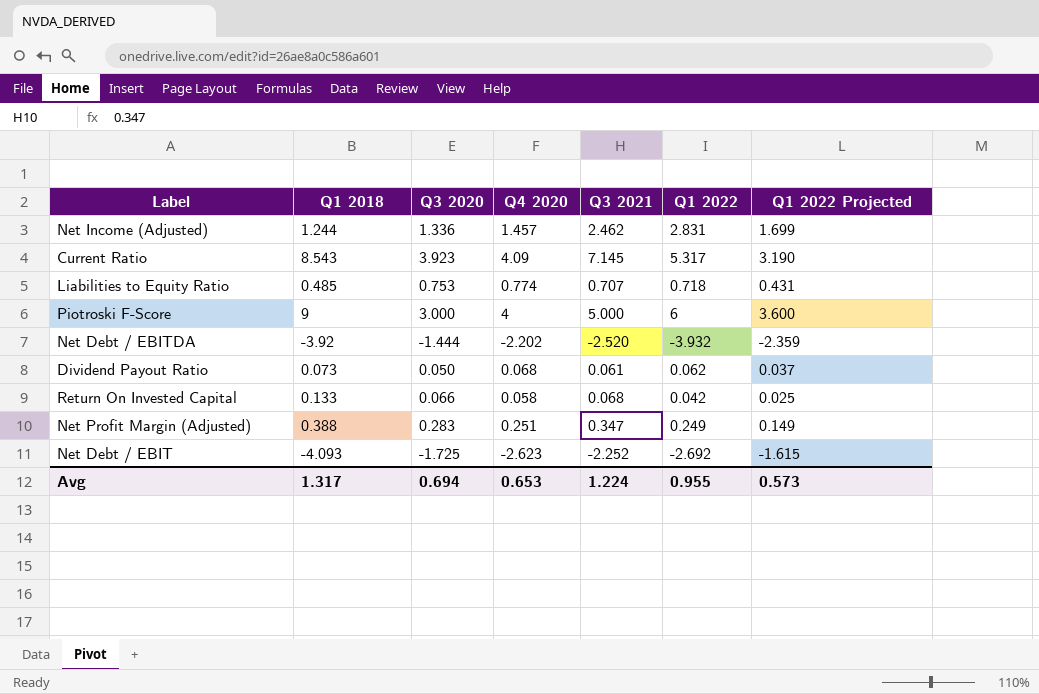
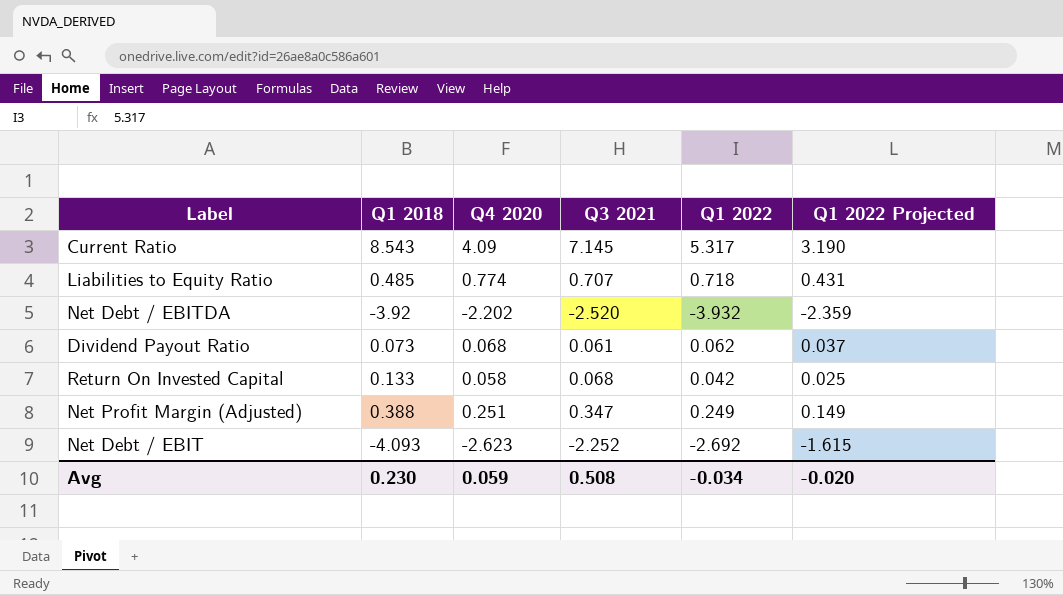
column Q3 2020 | position: 3 -> none
row Net Income (Adjusted): 1.244 | 1.336 | 1.457 | 2.462 | 2.831 | 1.699 -> none
row Piotroski F-Score: 9 | 3.000 | 4 | 5.000 | 6 | 3.600 -> none
Avg | Q1 2018: 1.317 -> 0.230
Avg | Q4 2020: 0.653 -> 0.059
Avg | Q3 2021: 1.224 -> 0.508
Avg | Q1 2022: 0.955 -> -0.034
Avg | Q1 2022 Projected: 0.573 -> -0.020

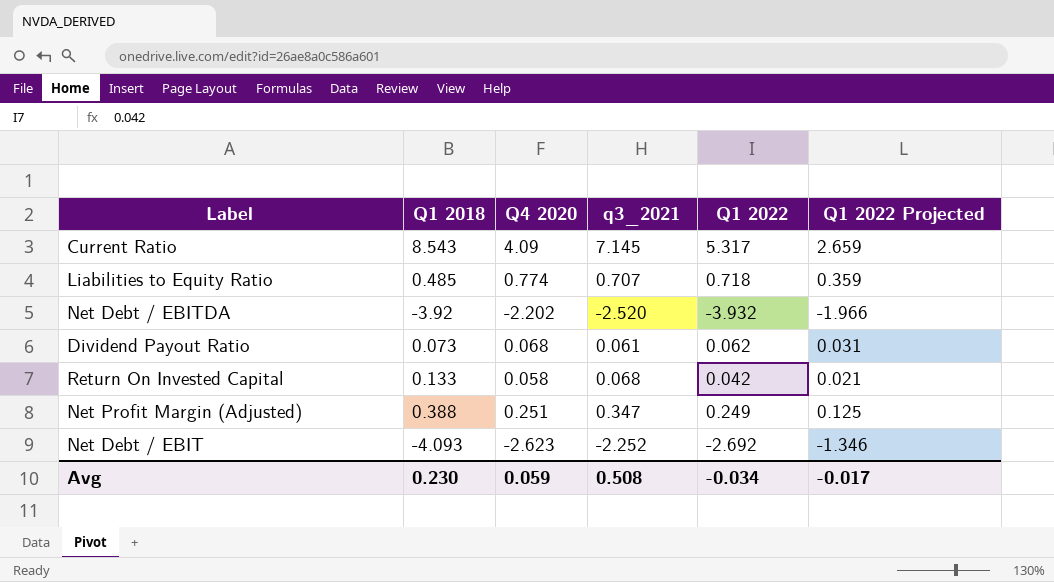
column name: Q3 2021 -> q3_2021
column Q1 2022 Projected | formula: [Q1 2022] * 0.6 -> [Q1 2022] * 0.5
Avg | Q1 2022 Projected: -0.020 -> -0.017

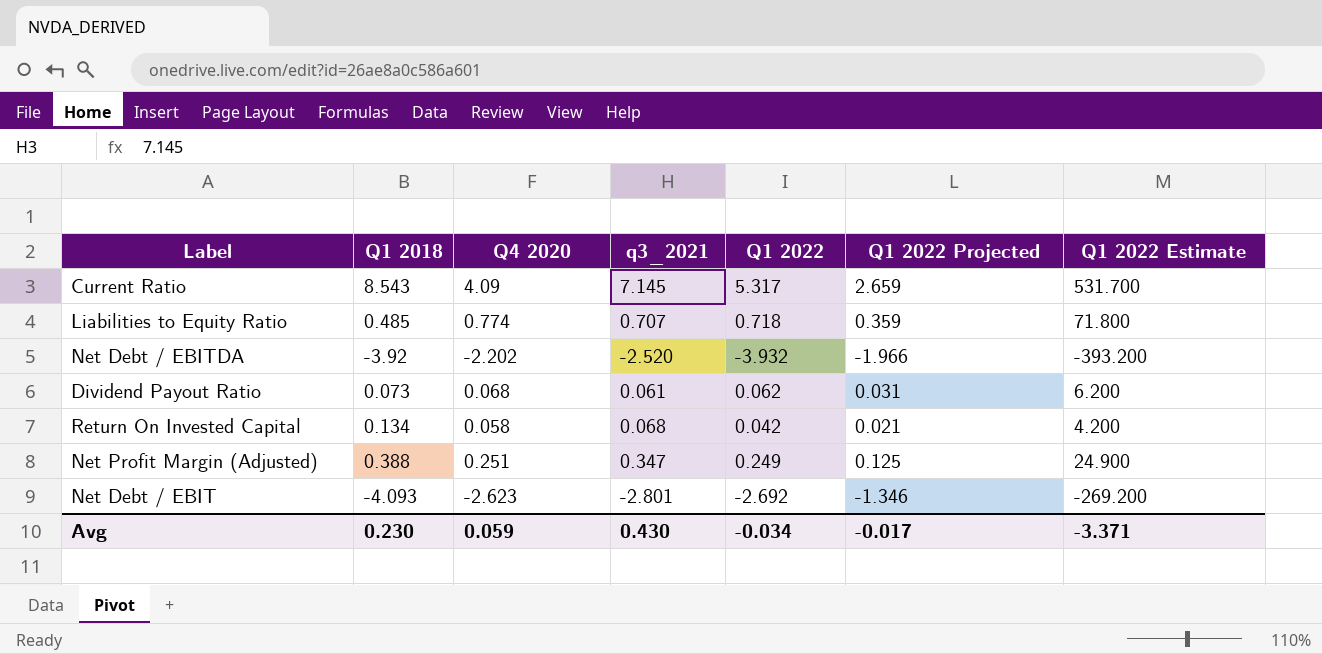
column Q1 2022 Estimate | formula: none -> [Q1 2022] * 100
Return On Invested Capital | Q1 2018: 0.133 -> 0.134
Net Debt / EBIT | q3_2021: -2.252 -> -2.801
Avg | q3_2021: 0.508 -> 0.430

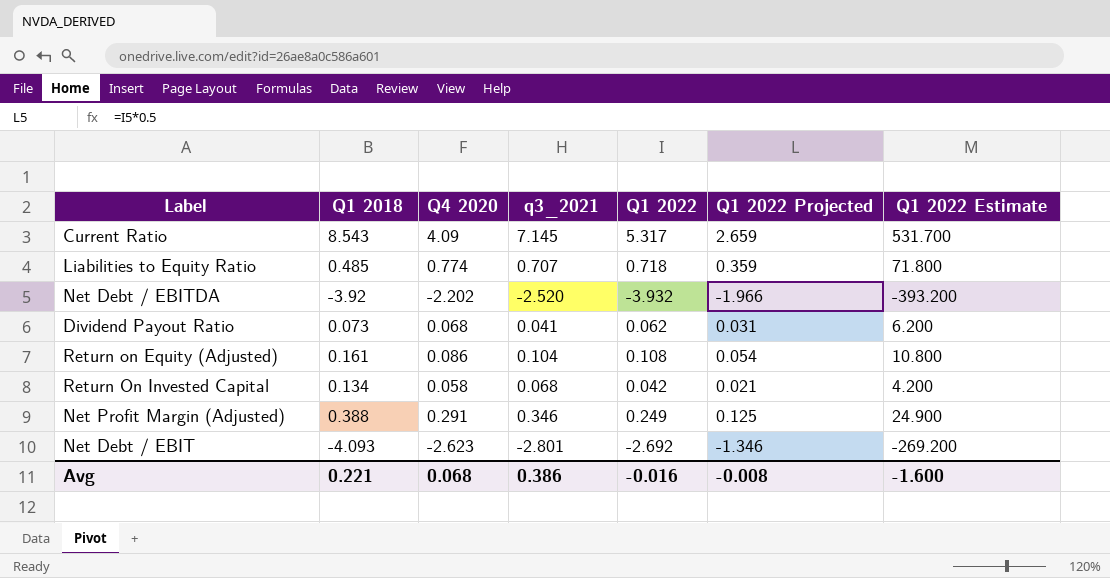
Dividend Payout Ratio | q3_2021: 0.061 -> 0.041
row Return on Equity (Adjusted): none -> 0.161 | 0.086 | 0.104 | 0.108 | 0.054 | 10.800
Net Profit Margin (Adjusted) | Q4 2020: 0.251 -> 0.291
Net Profit Margin (Adjusted) | q3_2021: 0.347 -> 0.346
Avg | Q1 2018: 0.230 -> 0.221
Avg | Q4 2020: 0.059 -> 0.068
Avg | q3_2021: 0.430 -> 0.386
Avg | Q1 2022: -0.034 -> -0.016
Avg | Q1 2022 Projected: -0.017 -> -0.008
Avg | Q1 2022 Estimate: -3.371 -> -1.600

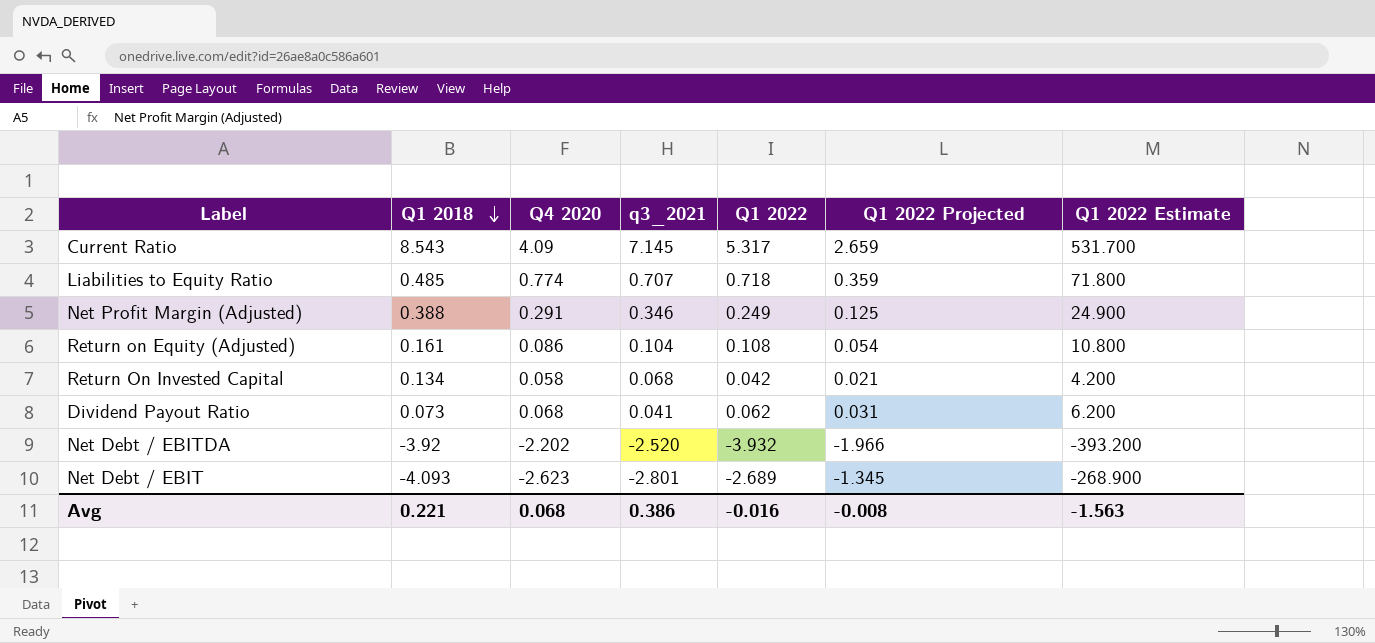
row order: none -> Q1 2018 descending
Net Debt / EBIT | Q1 2022: -2.692 -> -2.689
Net Debt / EBIT | Q1 2022 Projected: -1.346 -> -1.345
Net Debt / EBIT | Q1 2022 Estimate: -269.200 -> -268.900
Avg | Q1 2022 Estimate: -1.600 -> -1.563

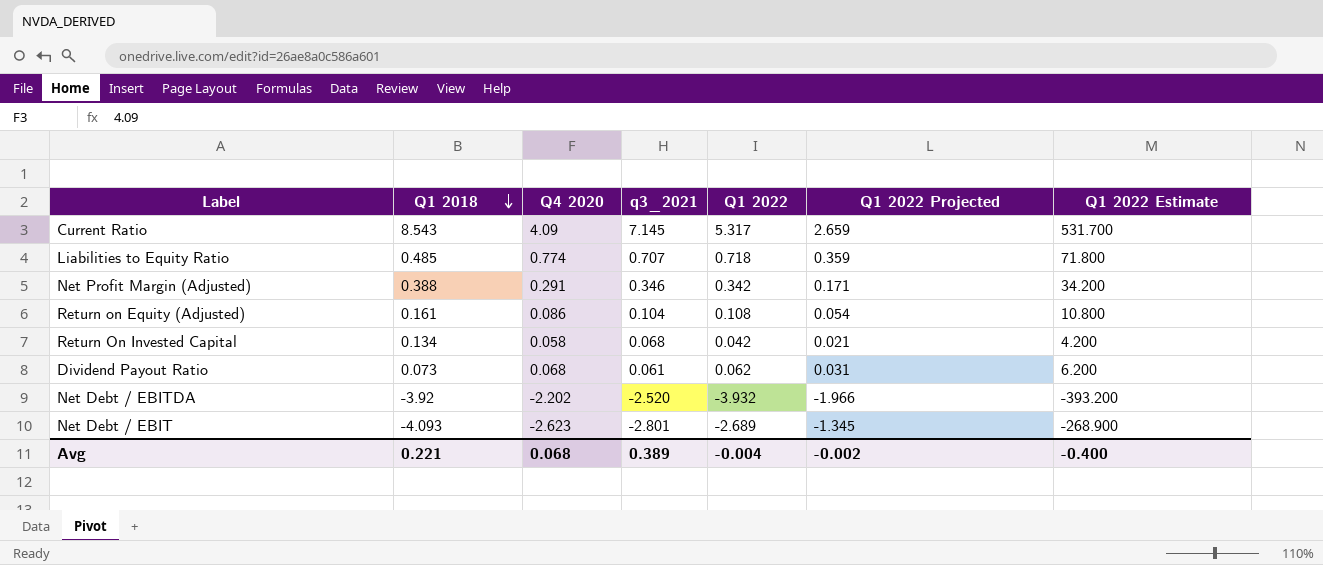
Net Profit Margin (Adjusted) | Q1 2022: 0.249 -> 0.342
Net Profit Margin (Adjusted) | Q1 2022 Projected: 0.125 -> 0.171
Net Profit Margin (Adjusted) | Q1 2022 Estimate: 24.900 -> 34.200
Dividend Payout Ratio | q3_2021: 0.041 -> 0.061
Avg | q3_2021: 0.386 -> 0.389
Avg | Q1 2022: -0.016 -> -0.004
Avg | Q1 2022 Projected: -0.008 -> -0.002
Avg | Q1 2022 Estimate: -1.563 -> -0.400

